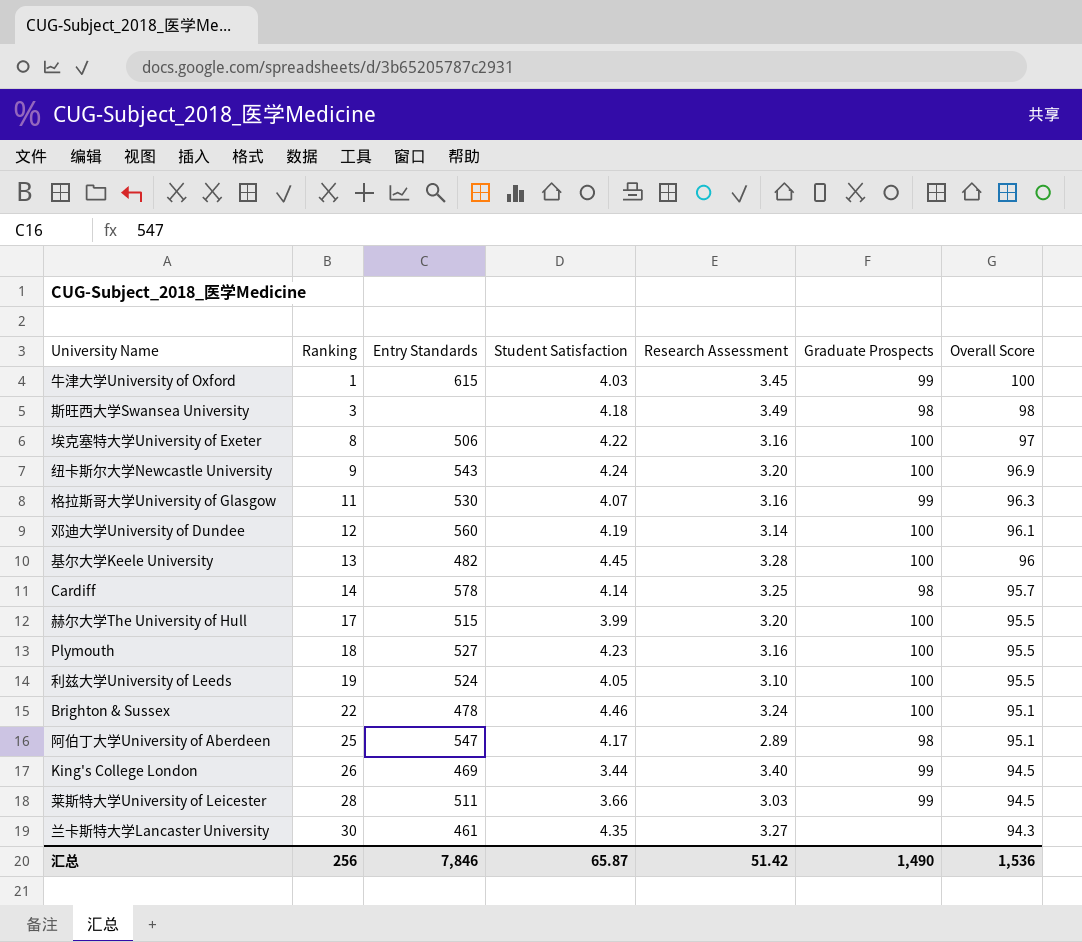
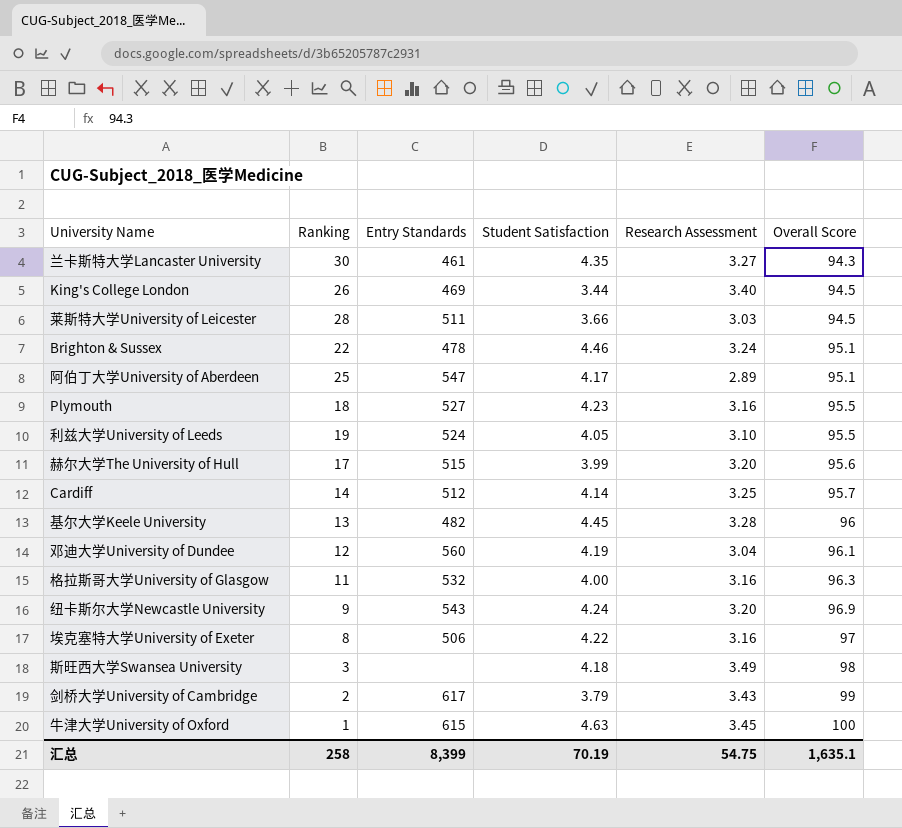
row order: Ranking ascending -> Overall Score ascending
column Graduate Prospects | position: 6 -> none
赫尔大学The University of Hull | Overall Score: 95.5 -> 95.6
Cardiff | Entry Standards: 578 -> 512
邓迪大学University of Dundee | Research Assessment: 3.14 -> 3.04
格拉斯哥大学University of Glasgow | Entry Standards: 530 -> 532
格拉斯哥大学University of Glasgow | Student Satisfaction: 4.07 -> 4.00
row 剑桥大学University of Cambridge: none -> 2 | 617 | 3.79 | 3.43 | 99
牛津大学University of Oxford | Student Satisfaction: 4.03 -> 4.63
汇总 | Ranking: 256 -> 258
汇总 | Entry Standards: 7,846 -> 8,399
汇总 | Student Satisfaction: 65.87 -> 70.19
汇总 | Research Assessment: 51.42 -> 54.75
汇总 | Overall Score: 1,536 -> 1,635.1

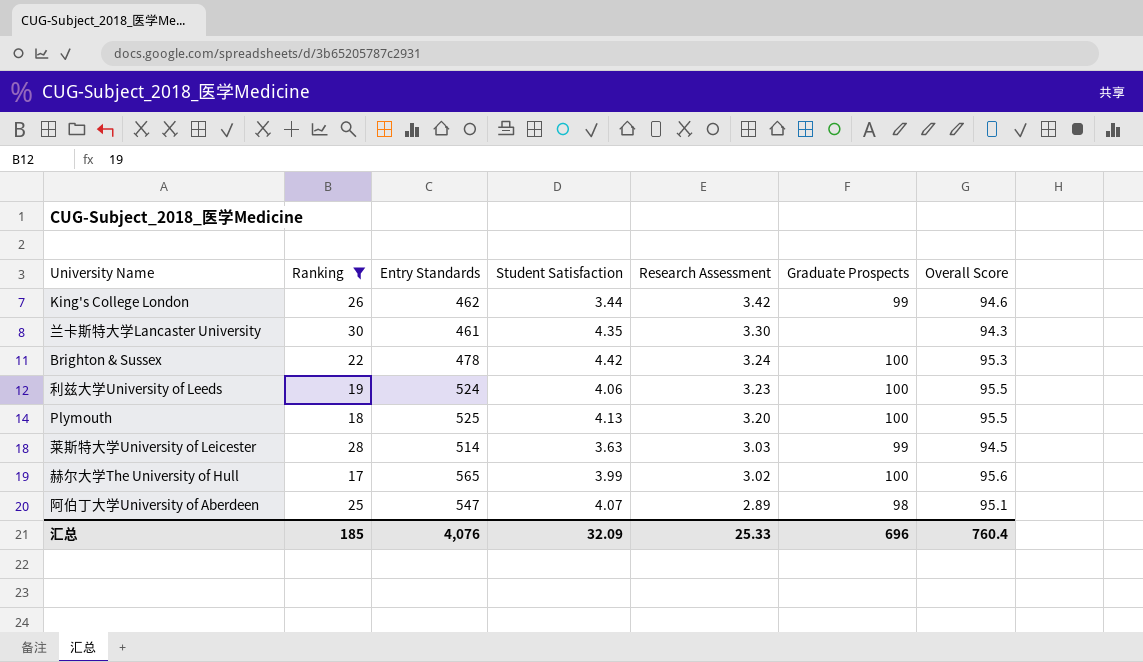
filter: none -> Ranking >= 17
row order: Overall Score ascending -> Research Assessment descending
column Graduate Prospects | position: none -> 6
King's College London | Entry Standards: 469 -> 462
King's College London | Research Assessment: 3.40 -> 3.42
King's College London | Overall Score: 94.5 -> 94.6
兰卡斯特大学Lancaster University | Research Assessment: 3.27 -> 3.30
Brighton & Sussex | Student Satisfaction: 4.46 -> 4.42
Brighton & Sussex | Overall Score: 95.1 -> 95.3
利兹大学University of Leeds | Student Satisfaction: 4.05 -> 4.06
利兹大学University of Leeds | Research Assessment: 3.10 -> 3.23
Plymouth | Entry Standards: 527 -> 525
Plymouth | Student Satisfaction: 4.23 -> 4.13
Plymouth | Research Assessment: 3.16 -> 3.20
莱斯特大学University of Leicester | Entry Standards: 511 -> 514
莱斯特大学University of Leicester | Student Satisfaction: 3.66 -> 3.63
赫尔大学The University of Hull | Entry Standards: 515 -> 565
赫尔大学The University of Hull | Research Assessment: 3.20 -> 3.02
阿伯丁大学University of Aberdeen | Student Satisfaction: 4.17 -> 4.07
汇总 | Ranking: 258 -> 185
汇总 | Entry Standards: 8,399 -> 4,076
汇总 | Student Satisfaction: 70.19 -> 32.09
汇总 | Research Assessment: 54.75 -> 25.33
汇总 | Overall Score: 1,635.1 -> 760.4

